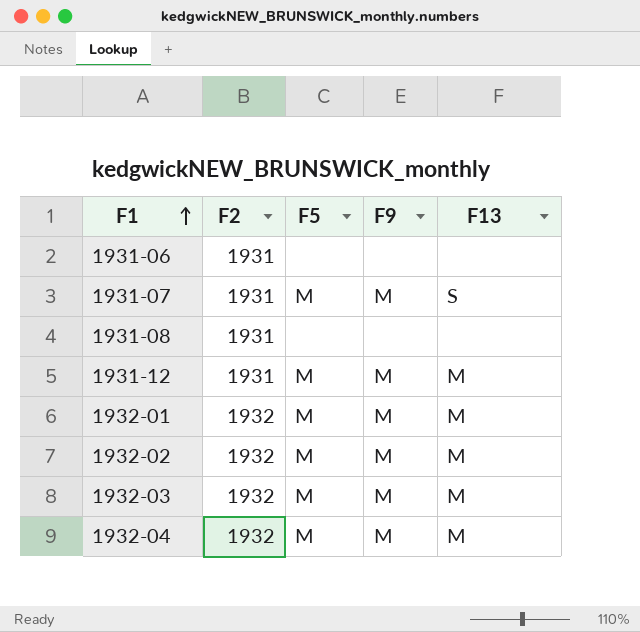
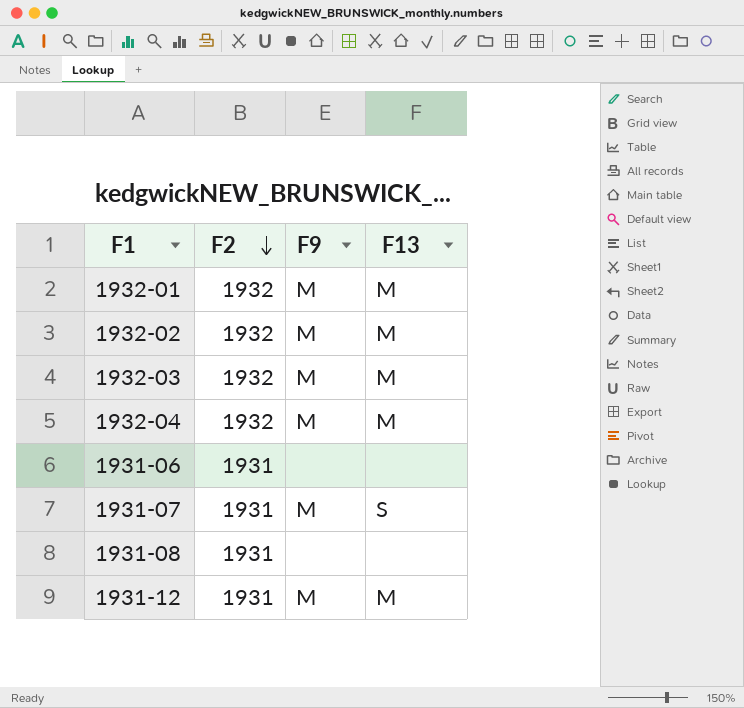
row order: F1 ascending -> F2 descending
column F5 | position: 3 -> none

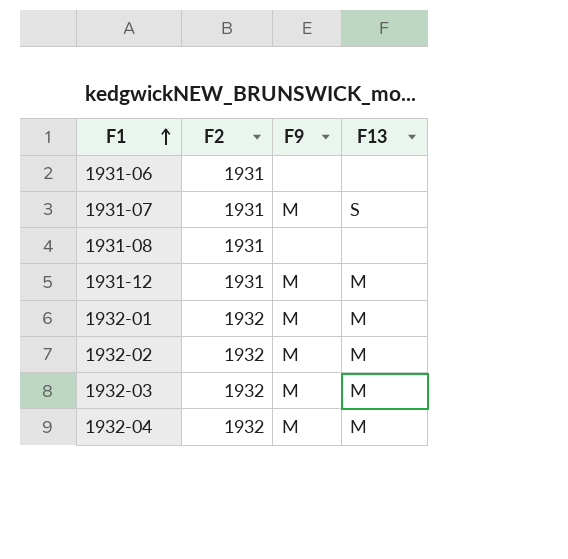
row order: F2 descending -> F1 ascending

